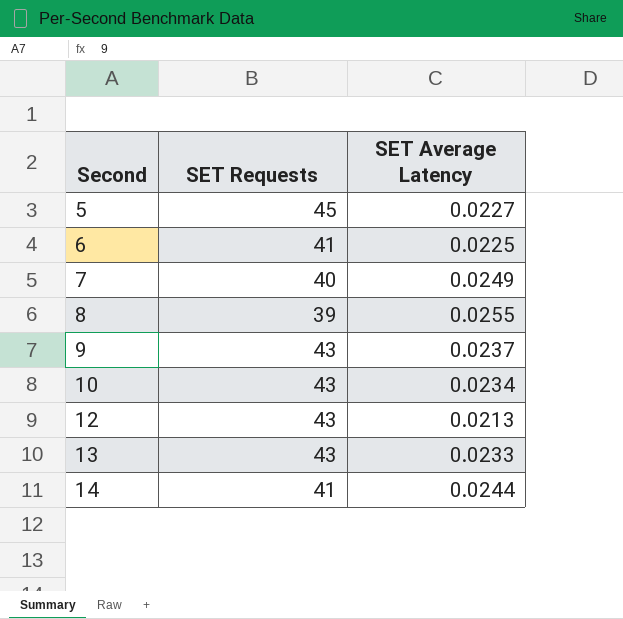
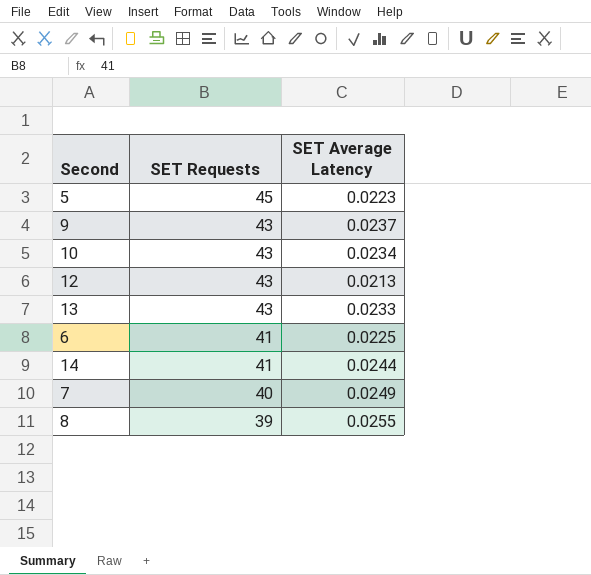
row order: Second ascending -> SET Requests descending
5 | SET Average Latency: 0.0227 -> 0.0223

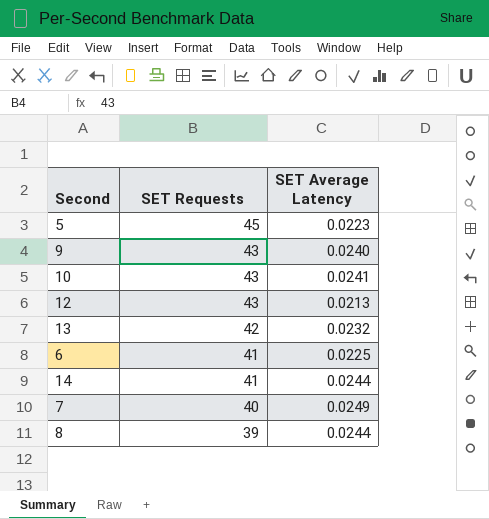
9 | SET Average Latency: 0.0237 -> 0.0240
10 | SET Average Latency: 0.0234 -> 0.0241
13 | SET Requests: 43 -> 42
13 | SET Average Latency: 0.0233 -> 0.0232
8 | SET Average Latency: 0.0255 -> 0.0244

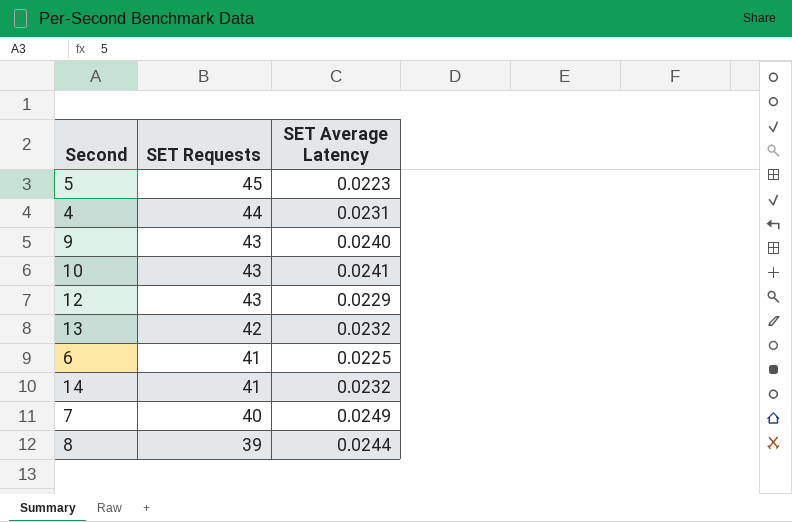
row 4: none -> 44 | 0.0231
12 | SET Average Latency: 0.0213 -> 0.0229
14 | SET Average Latency: 0.0244 -> 0.0232

